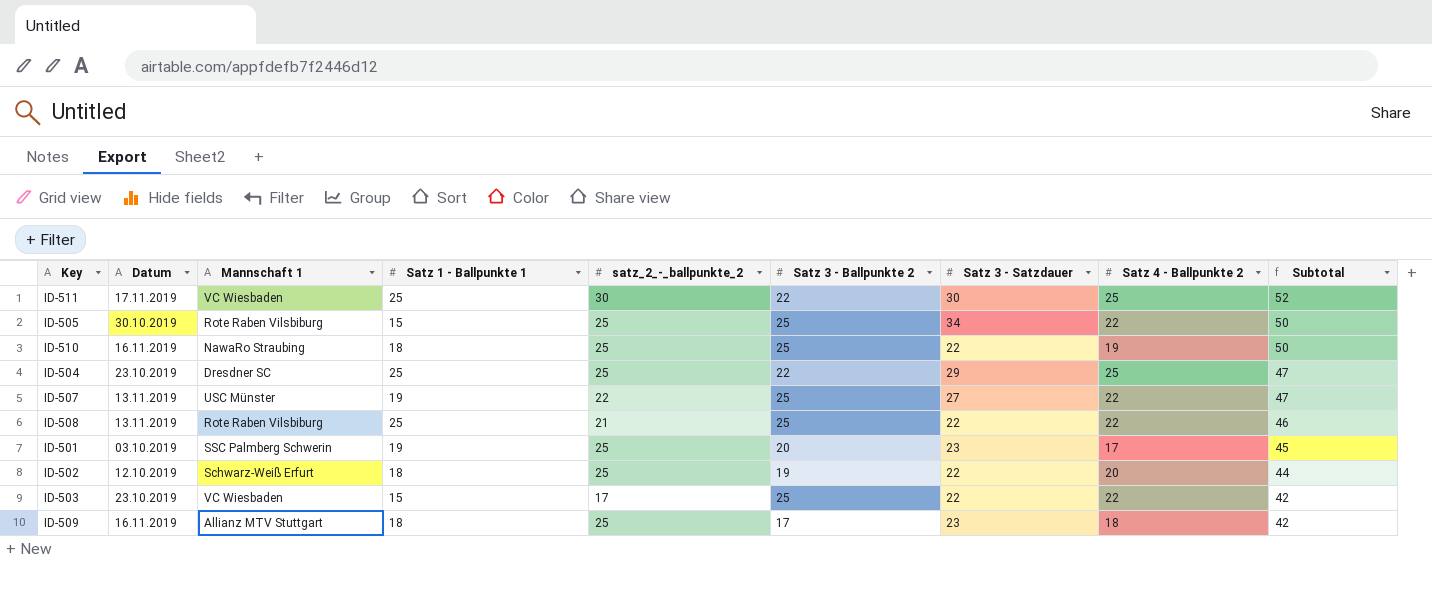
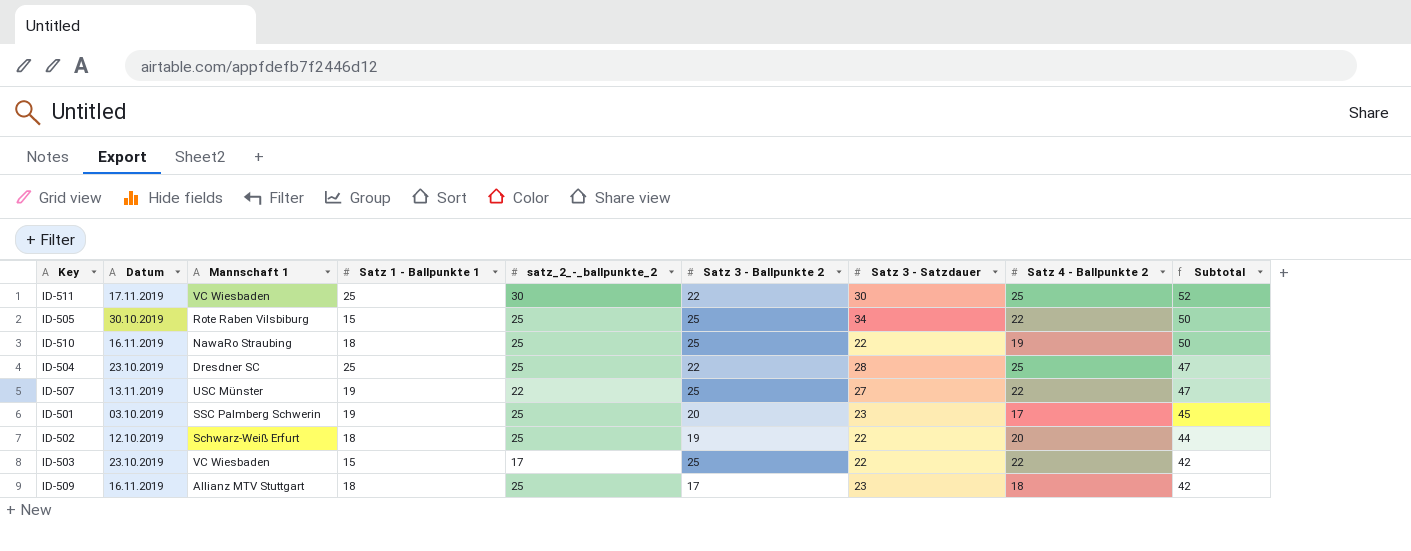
row ID-508: 13.11.2019 | Rote Raben Vilsbiburg | 25 | 21 | 25 | 22 | 22 | 46 -> none
ID-504 | Satz 3 - Satzdauer: 29 -> 28

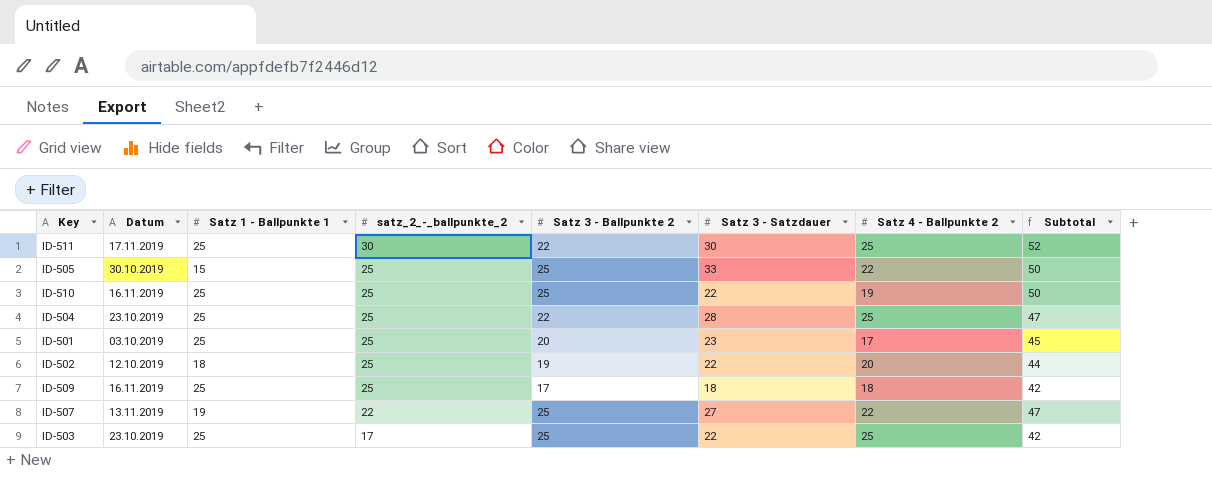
row order: Subtotal descending -> satz_2_-_ballpunkte_2 descending
column Mannschaft 1 | position: 3 -> none
ID-505 | Satz 3 - Satzdauer: 34 -> 33
ID-510 | Satz 1 - Ballpunkte 1: 18 -> 25
ID-501 | Satz 1 - Ballpunkte 1: 19 -> 25
ID-509 | Satz 1 - Ballpunkte 1: 18 -> 25
ID-509 | Satz 3 - Satzdauer: 23 -> 18
ID-503 | Satz 1 - Ballpunkte 1: 15 -> 25
ID-503 | Satz 4 - Ballpunkte 2: 22 -> 25

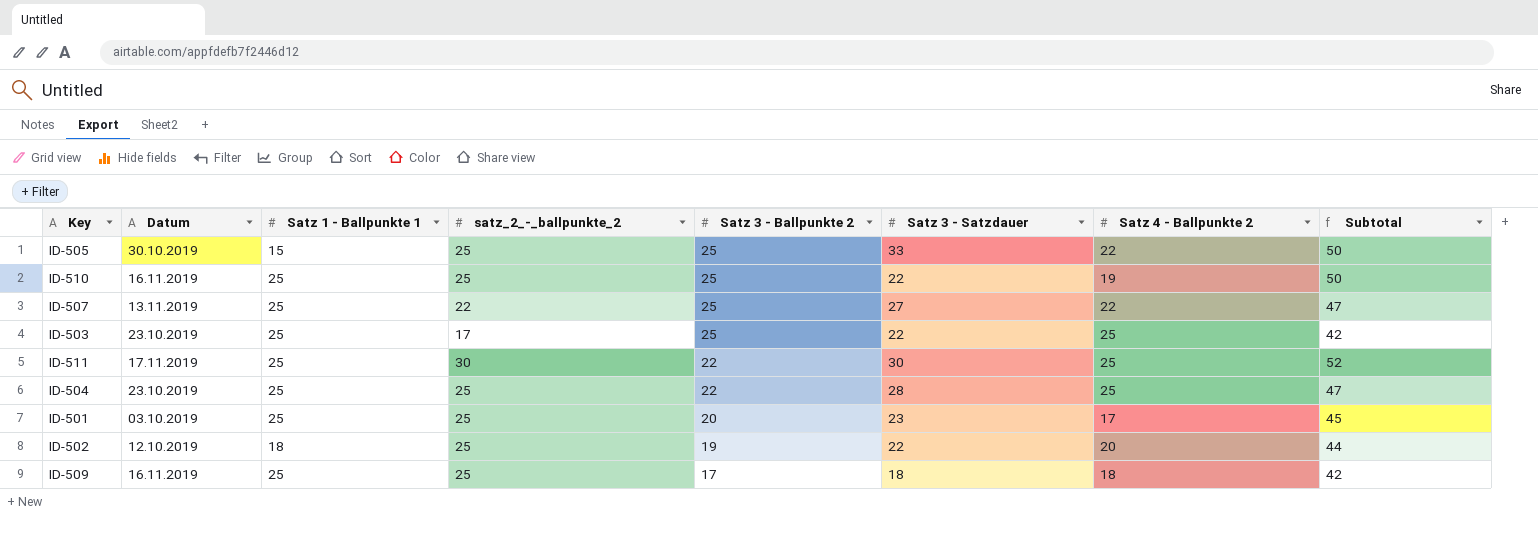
row order: satz_2_-_ballpunkte_2 descending -> Satz 3 - Ballpunkte 2 descending
ID-507 | Satz 1 - Ballpunkte 1: 19 -> 25

